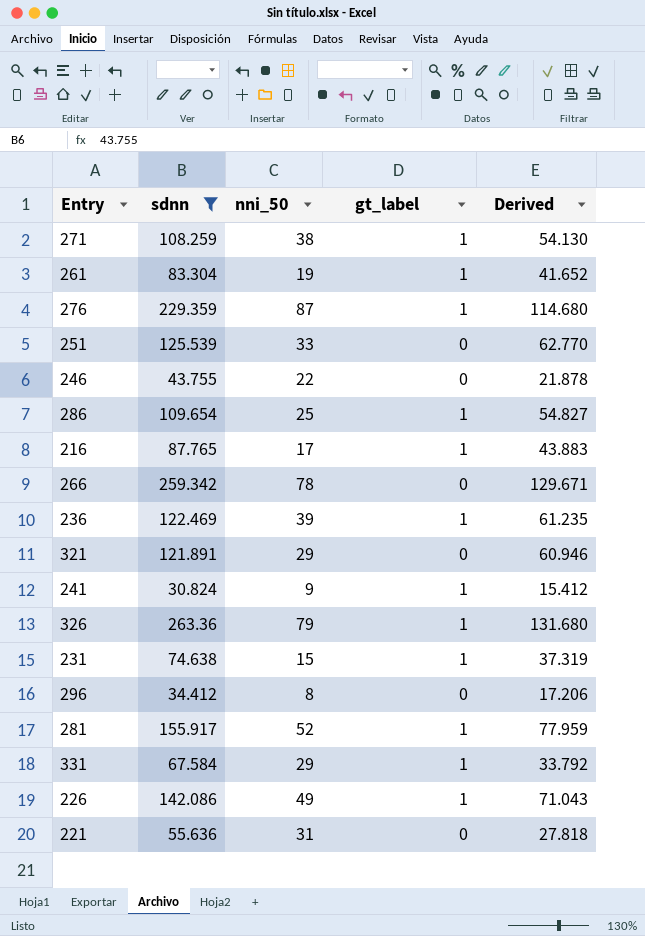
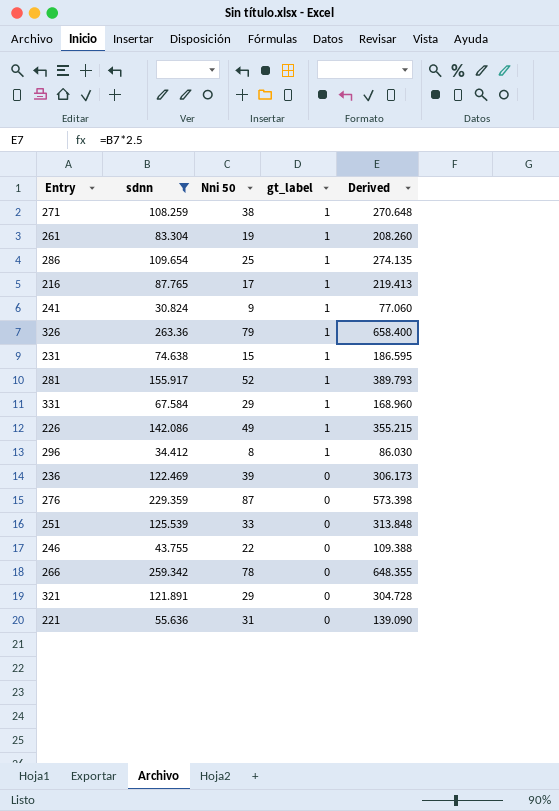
row order: none -> gt_label descending
column name: nni_50 -> Nni 50
column Derived | formula: [sdnn] * 0.5 -> [sdnn] * 2.5
296 | gt_label: 0 -> 1
236 | gt_label: 1 -> 0
276 | gt_label: 1 -> 0

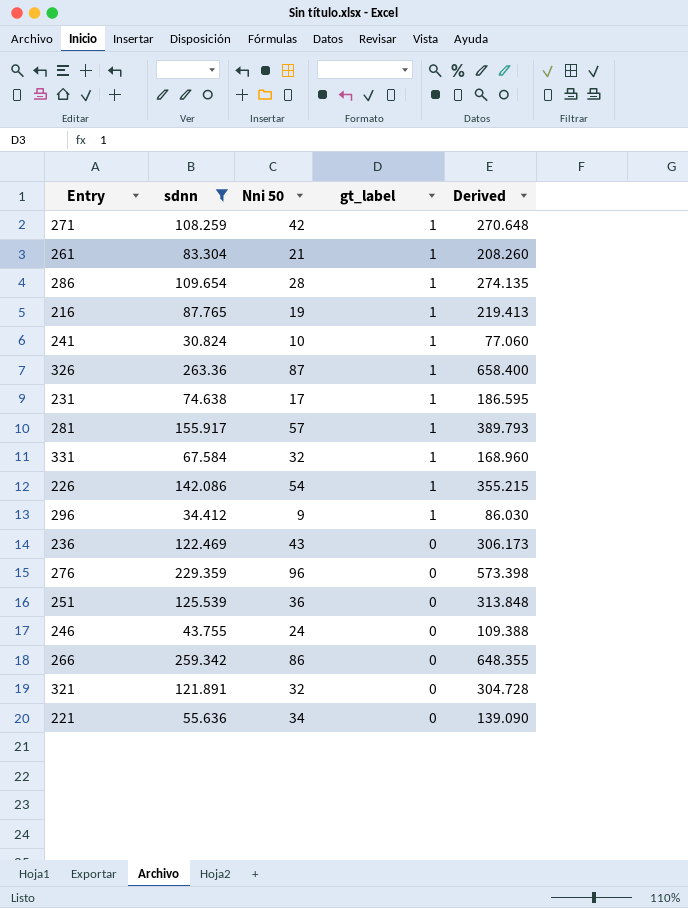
271 | Nni 50: 38 -> 42
261 | Nni 50: 19 -> 21
286 | Nni 50: 25 -> 28
216 | Nni 50: 17 -> 19
241 | Nni 50: 9 -> 10
326 | Nni 50: 79 -> 87
231 | Nni 50: 15 -> 17
281 | Nni 50: 52 -> 57
331 | Nni 50: 29 -> 32
226 | Nni 50: 49 -> 54
296 | Nni 50: 8 -> 9
236 | Nni 50: 39 -> 43
276 | Nni 50: 87 -> 96
251 | Nni 50: 33 -> 36
246 | Nni 50: 22 -> 24
266 | Nni 50: 78 -> 86
321 | Nni 50: 29 -> 32
221 | Nni 50: 31 -> 34

